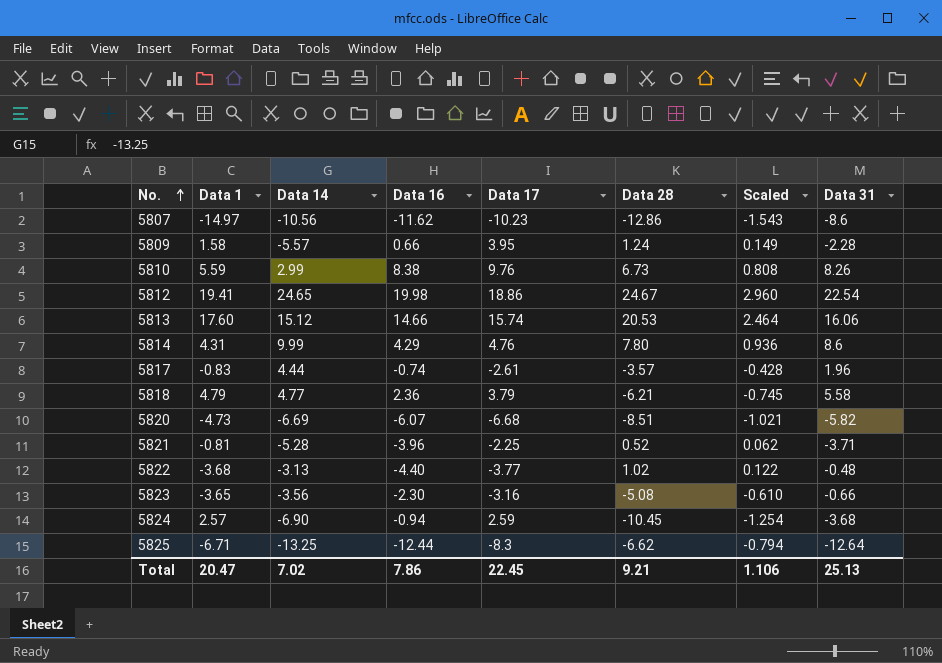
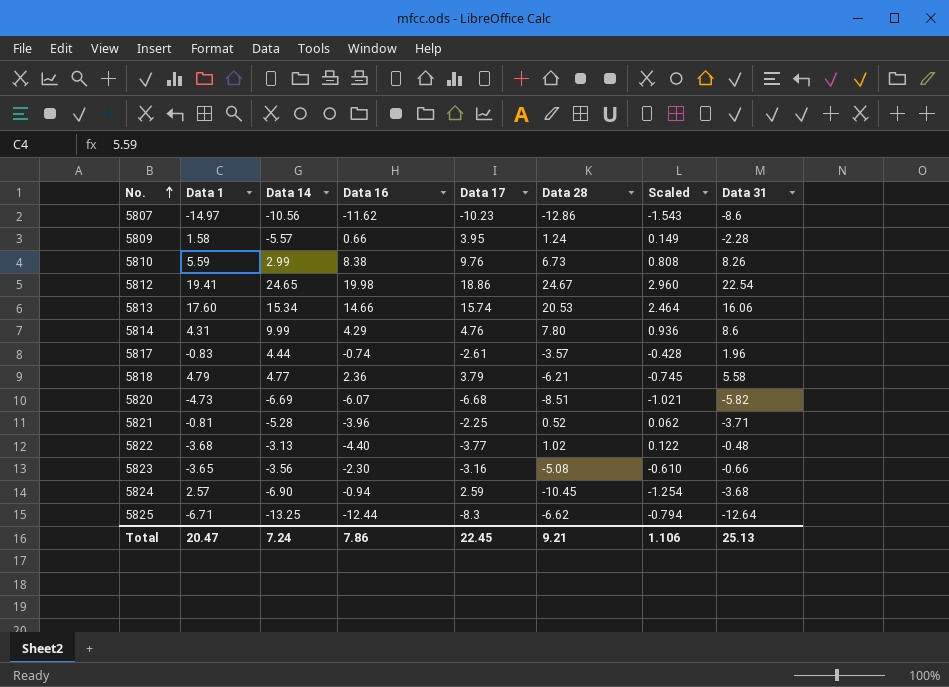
5813 | Data 14: 15.12 -> 15.34
Total | Data 14: 7.02 -> 7.24

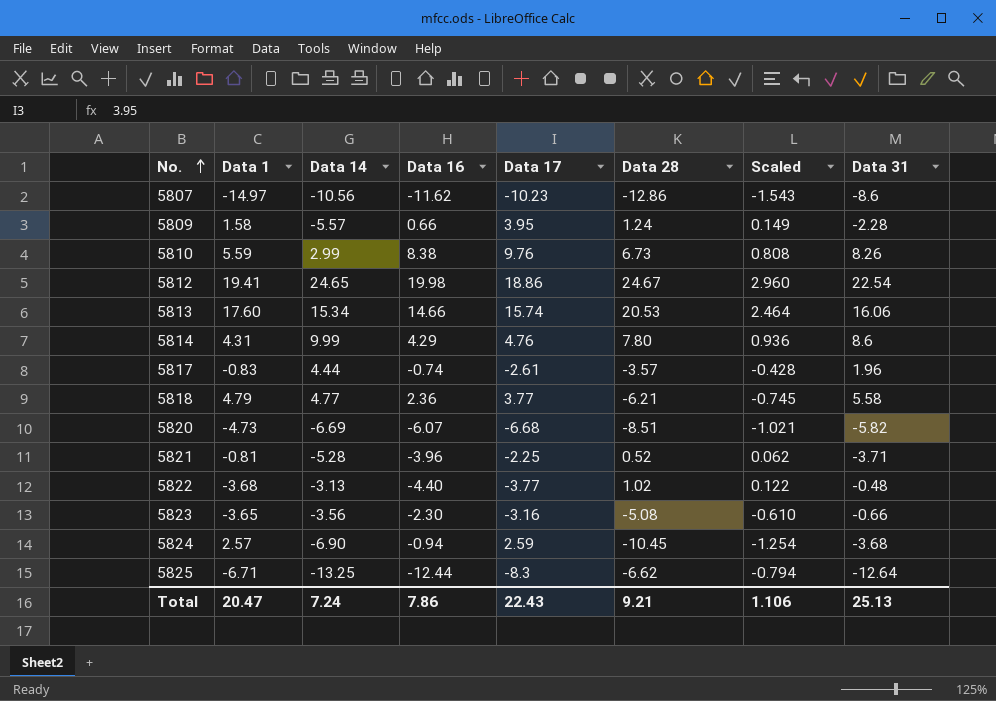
5818 | Data 17: 3.79 -> 3.77
Total | Data 17: 22.45 -> 22.43

